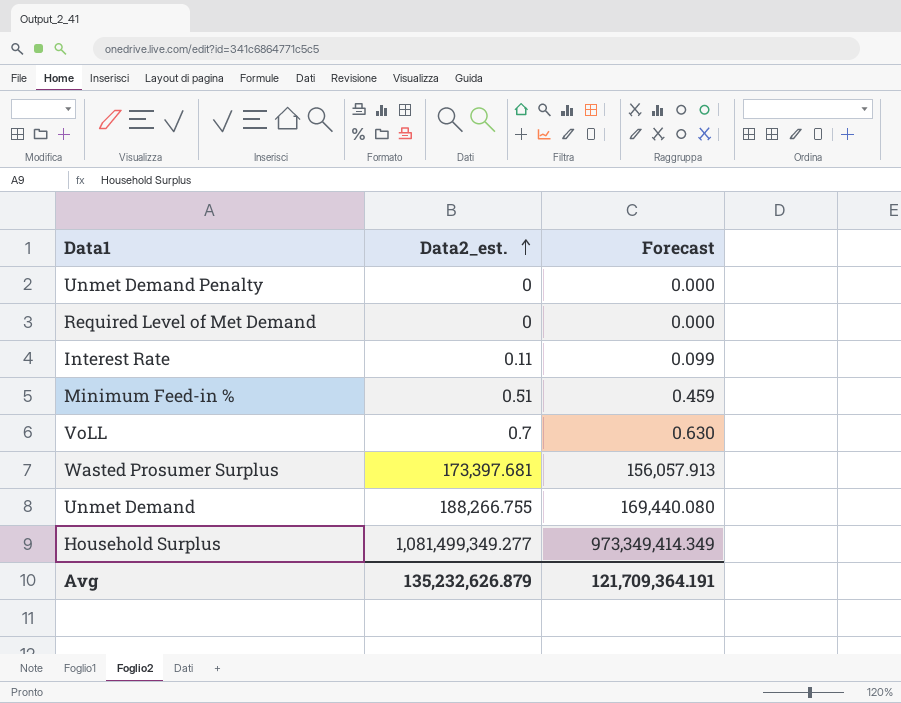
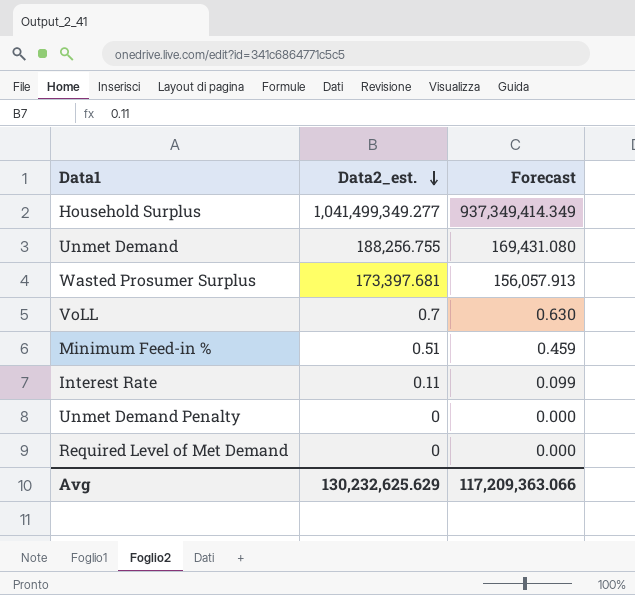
row order: Data2_est. ascending -> Data2_est. descending
Household Surplus | Data2_est.: 1,081,499,349.277 -> 1,041,499,349.277
Household Surplus | Forecast: 973,349,414.349 -> 937,349,414.349
Unmet Demand | Data2_est.: 188,266.755 -> 188,256.755
Unmet Demand | Forecast: 169,440.080 -> 169,431.080
Avg | Data2_est.: 135,232,626.879 -> 130,232,625.629
Avg | Forecast: 121,709,364.191 -> 117,209,363.066

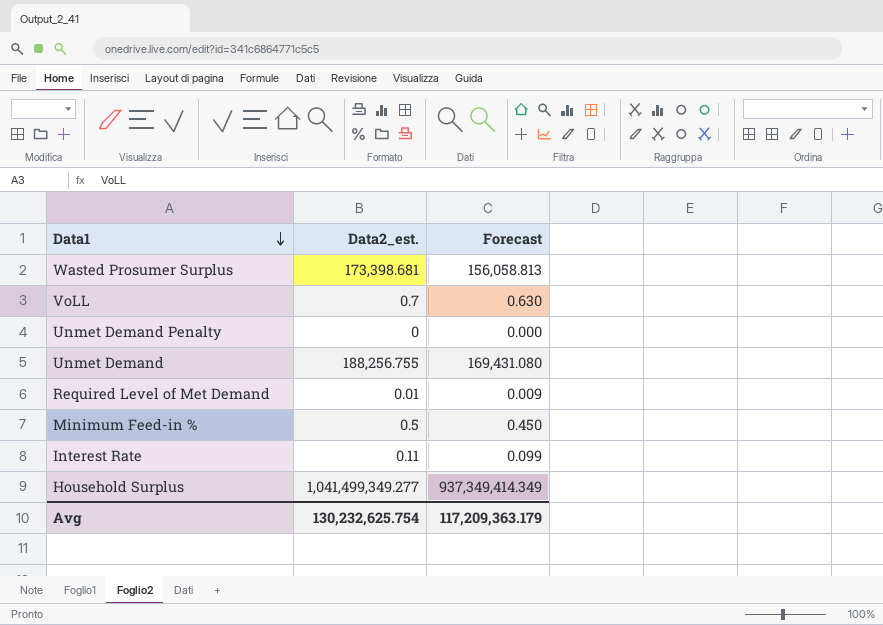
row order: Data2_est. descending -> Data1 descending
Wasted Prosumer Surplus | Data2_est.: 173,397.681 -> 173,398.681
Wasted Prosumer Surplus | Forecast: 156,057.913 -> 156,058.813
Required Level of Met Demand | Data2_est.: 0 -> 0.01
Required Level of Met Demand | Forecast: 0.000 -> 0.009
Minimum Feed-in % | Data2_est.: 0.51 -> 0.5
Minimum Feed-in % | Forecast: 0.459 -> 0.450
Avg | Data2_est.: 130,232,625.629 -> 130,232,625.754
Avg | Forecast: 117,209,363.066 -> 117,209,363.179

